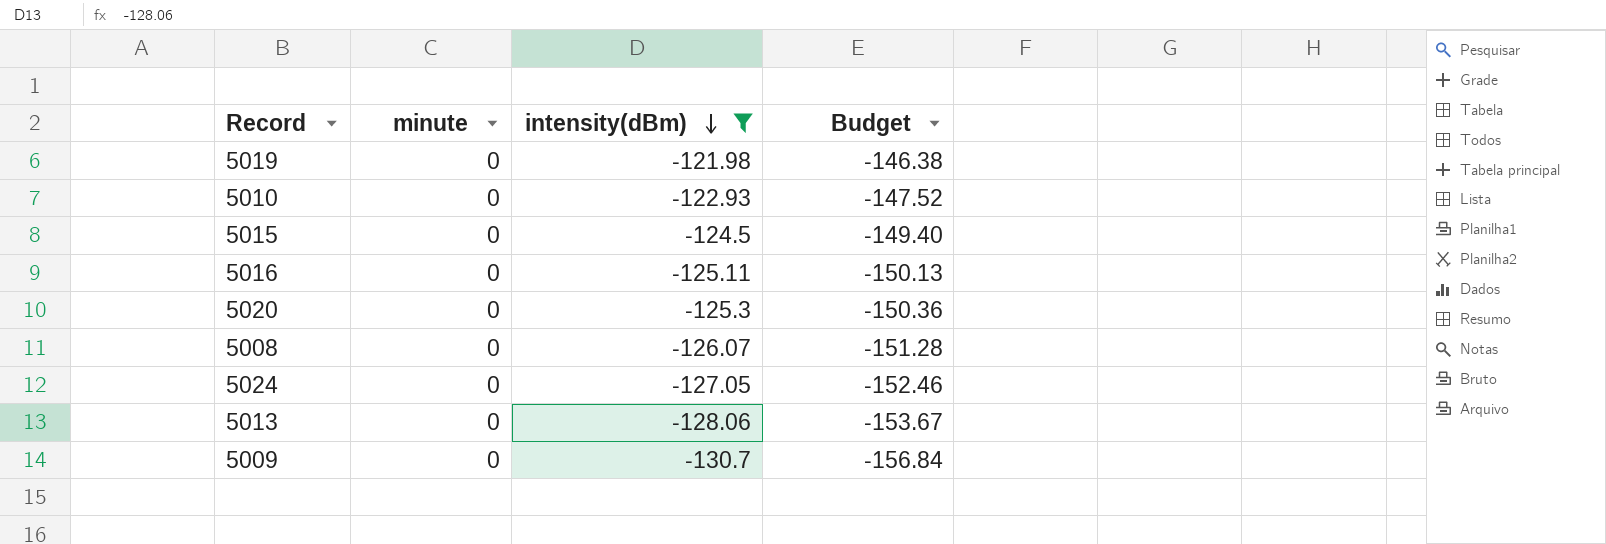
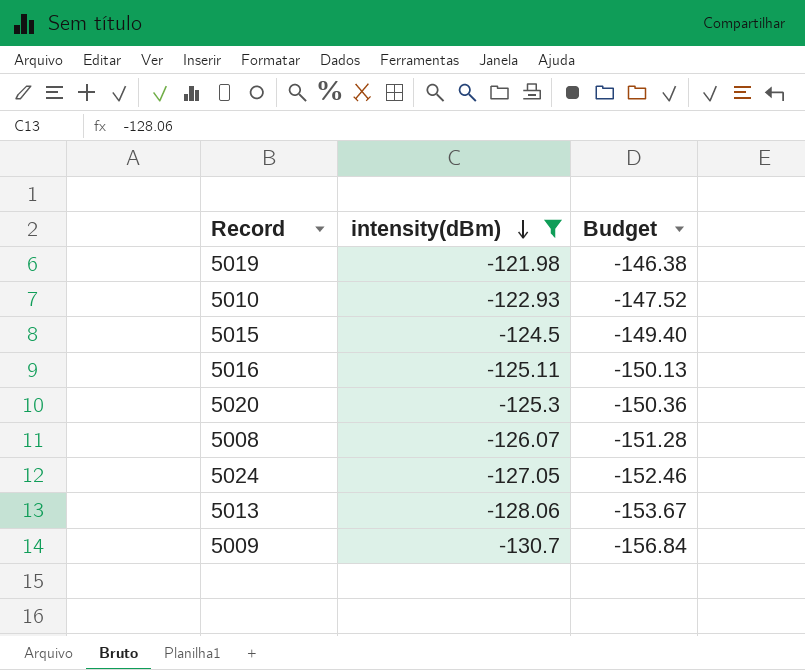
column minute | position: 2 -> none

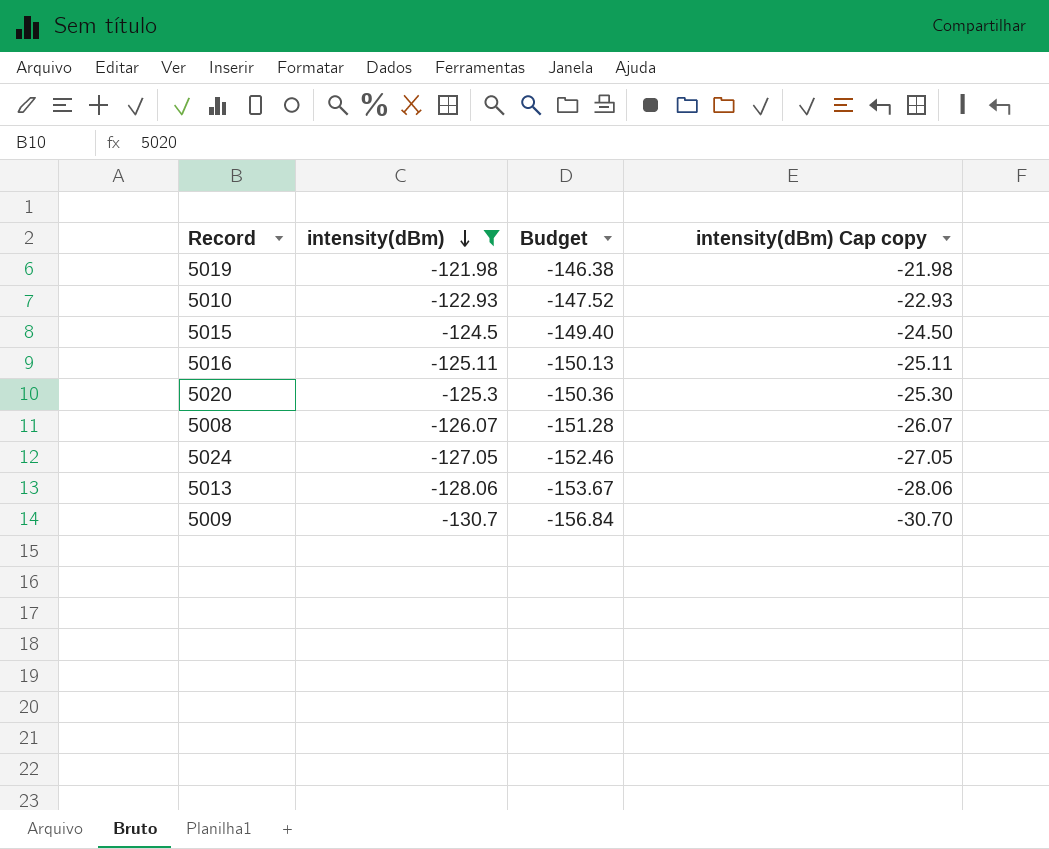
column intensity(dBm) Cap copy | formula: none -> [intensity(dBm)] + 100

